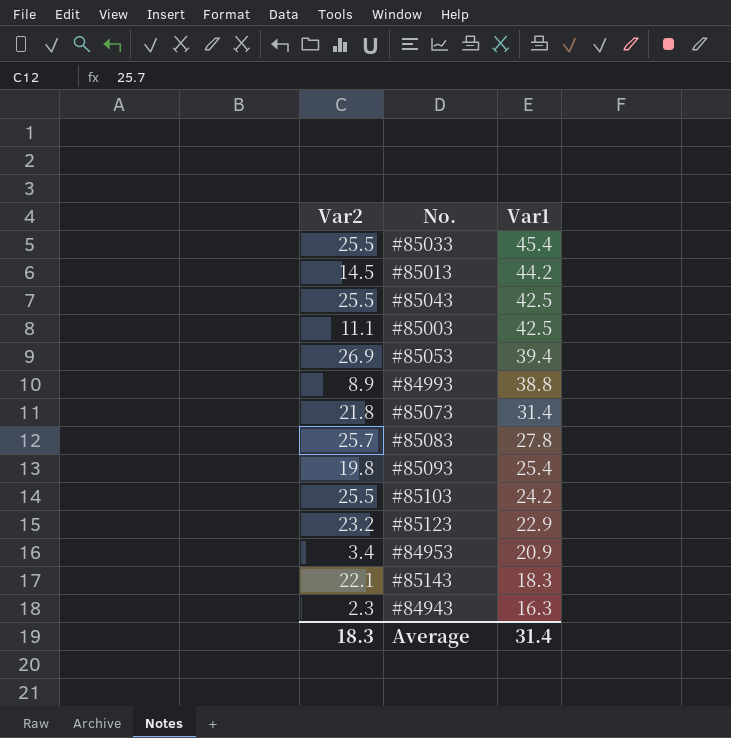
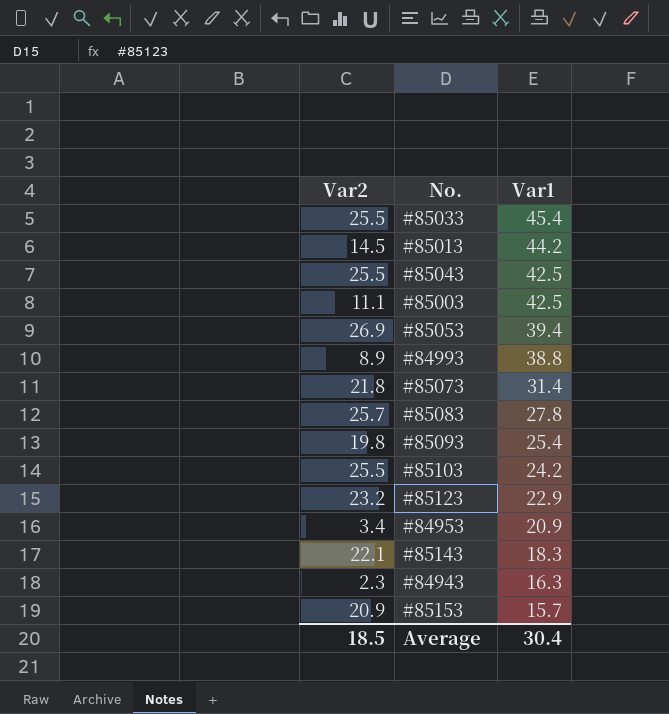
row #85153: none -> 20.9 | 15.7
Average | Var2: 18.3 -> 18.5
Average | Var1: 31.4 -> 30.4

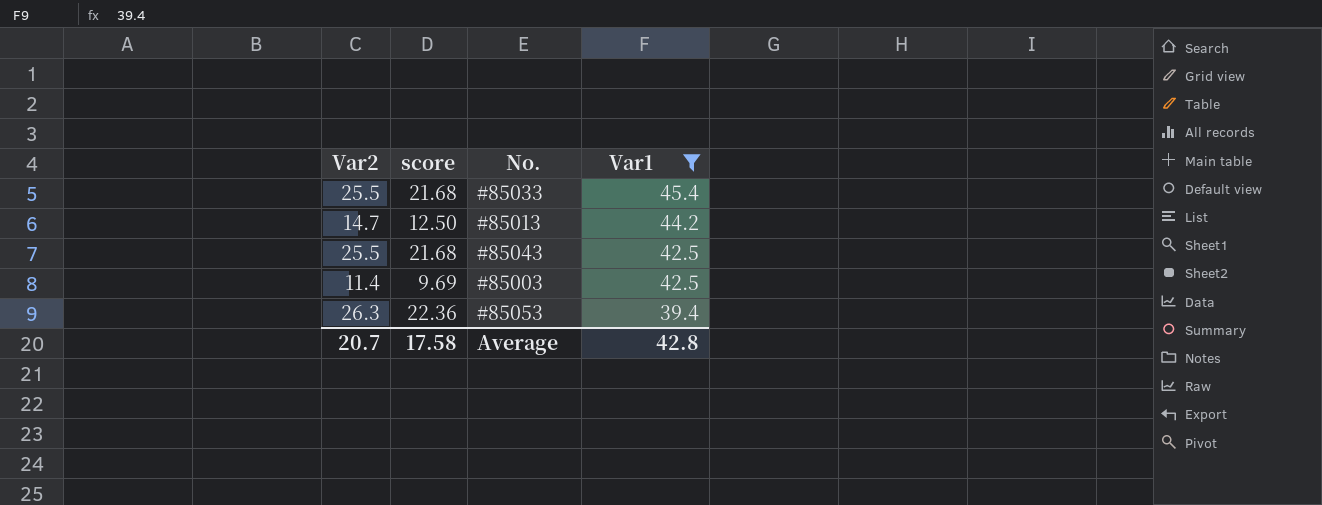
filter: none -> Var1 >= 39.4
column score | formula: none -> [Var2] * 0.85
#85013 | Var2: 14.5 -> 14.7
#85003 | Var2: 11.1 -> 11.4
#85053 | Var2: 26.9 -> 26.3
Average | Var2: 18.5 -> 20.7
Average | Var1: 30.4 -> 42.8

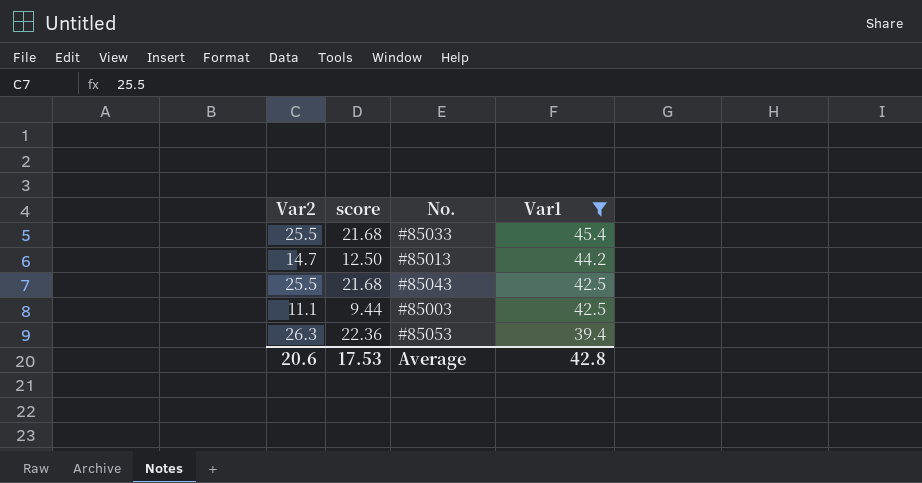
#85003 | Var2: 11.4 -> 11.1
#85003 | score: 9.69 -> 9.44
Average | Var2: 20.7 -> 20.6
Average | score: 17.58 -> 17.53

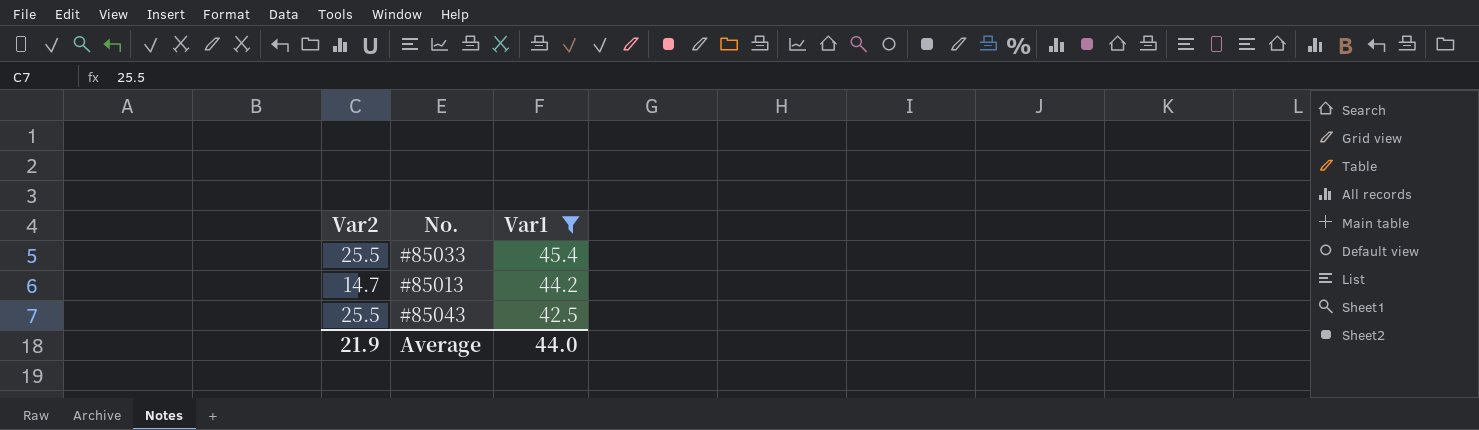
column score | formula: [Var2] * 0.85 -> none
row #85003: 11.1 | 9.44 | 42.5 -> none
row #85053: 26.3 | 22.36 | 39.4 -> none
Average | Var2: 20.6 -> 21.9
Average | Var1: 42.8 -> 44.0

